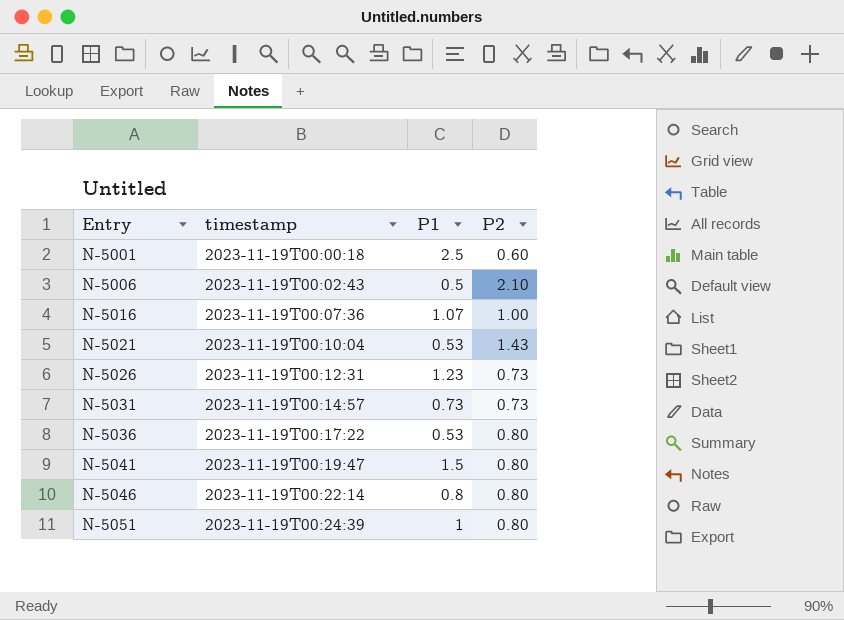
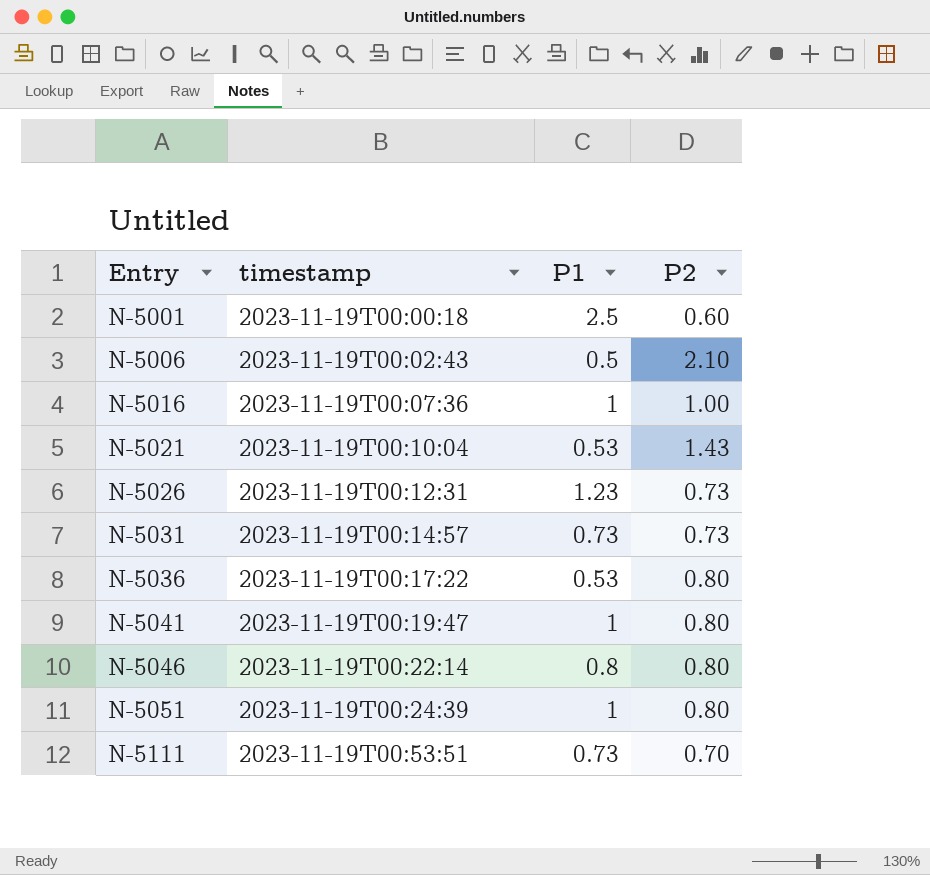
N-5016 | P1: 1.07 -> 1
N-5041 | P1: 1.5 -> 1
row N-5111: none -> 2023-11-19T00:53:51 | 0.73 | 0.70

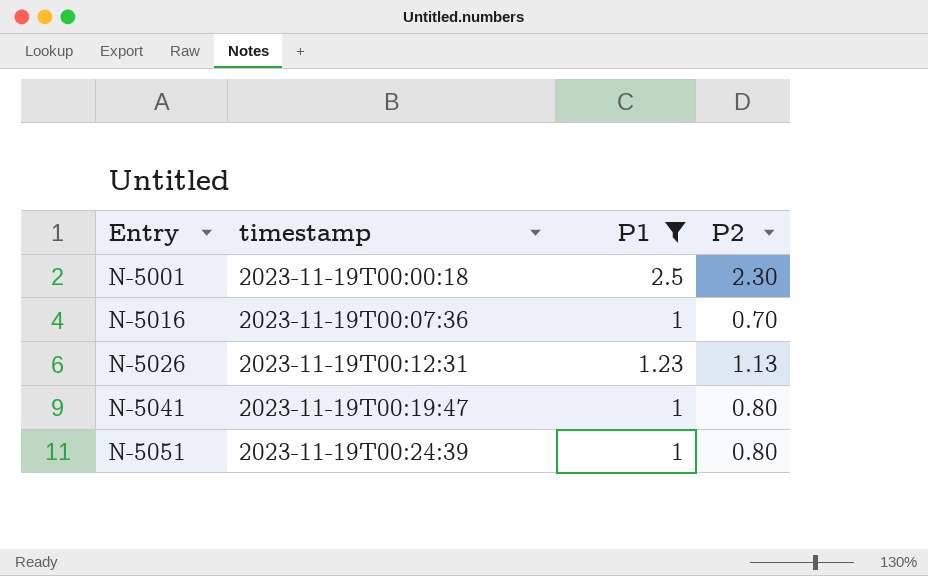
filter: none -> P1 >= 1
N-5001 | P2: 0.60 -> 2.30
N-5016 | P2: 1.00 -> 0.70
N-5026 | P2: 0.73 -> 1.13

